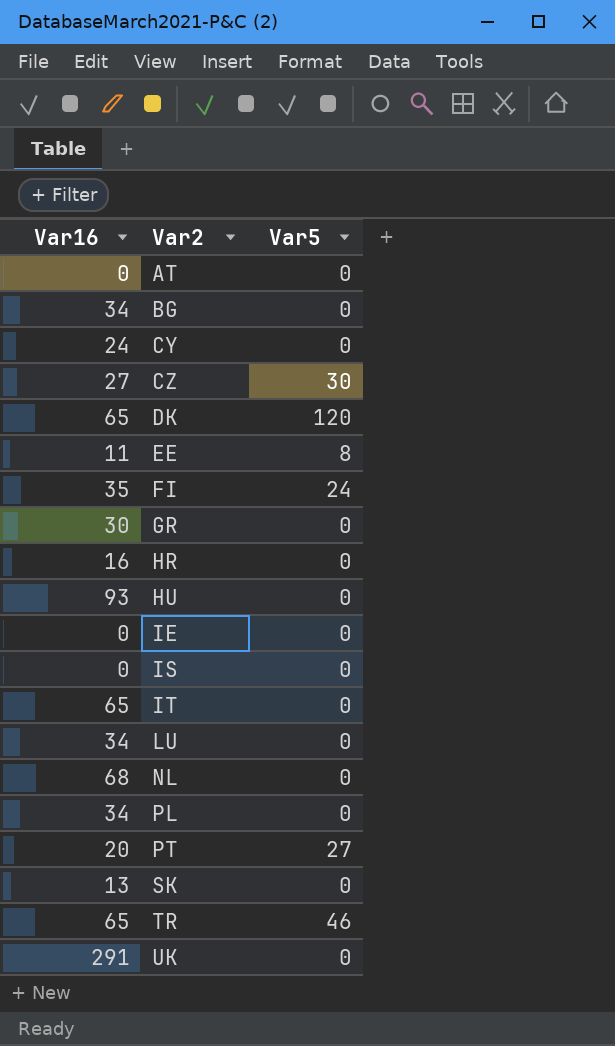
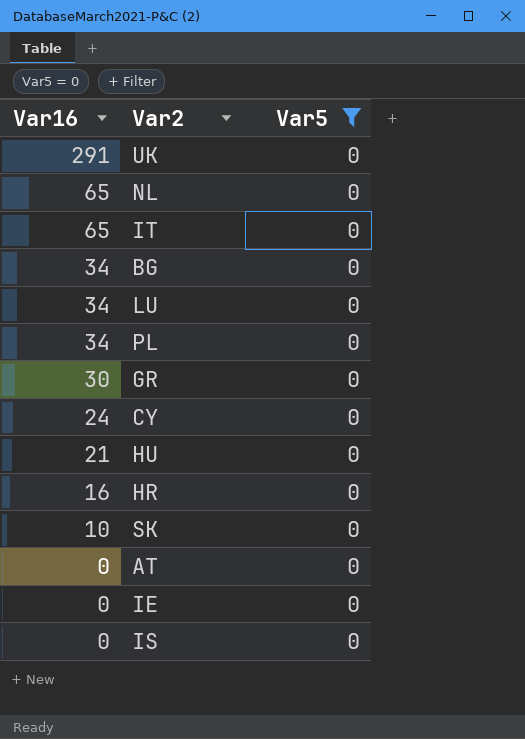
filter: none -> Var5 = 0
row order: Var2 ascending -> Var16 descending
NL | Var16: 68 -> 65
HU | Var16: 93 -> 21
SK | Var16: 13 -> 10

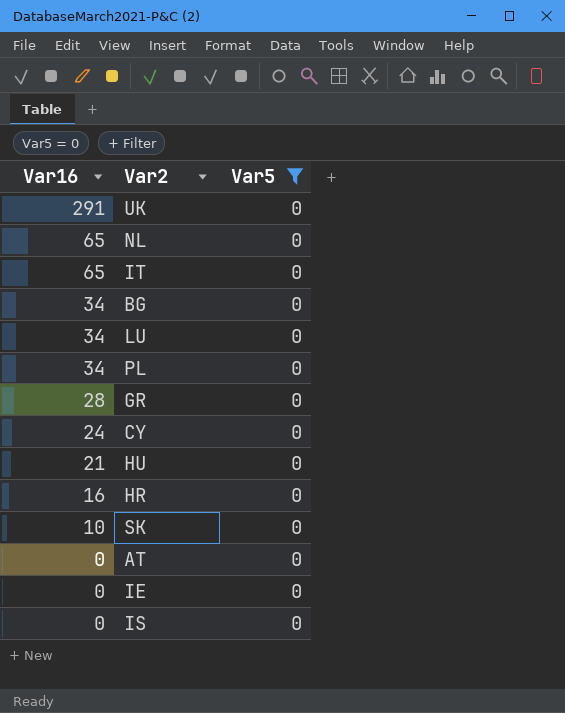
GR | Var16: 30 -> 28

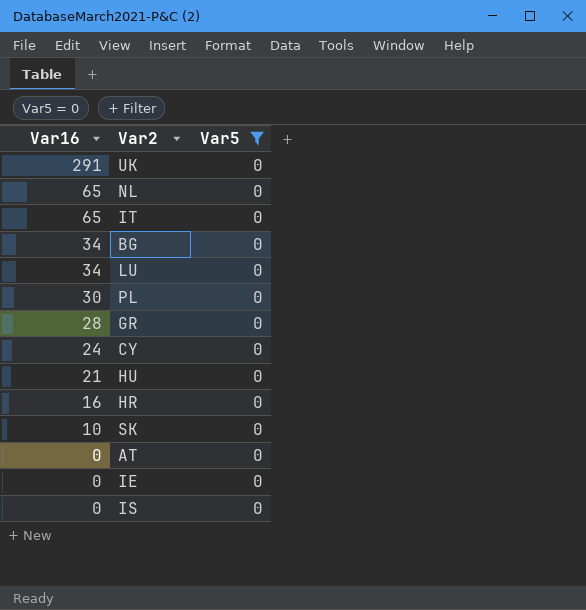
PL | Var16: 34 -> 30

